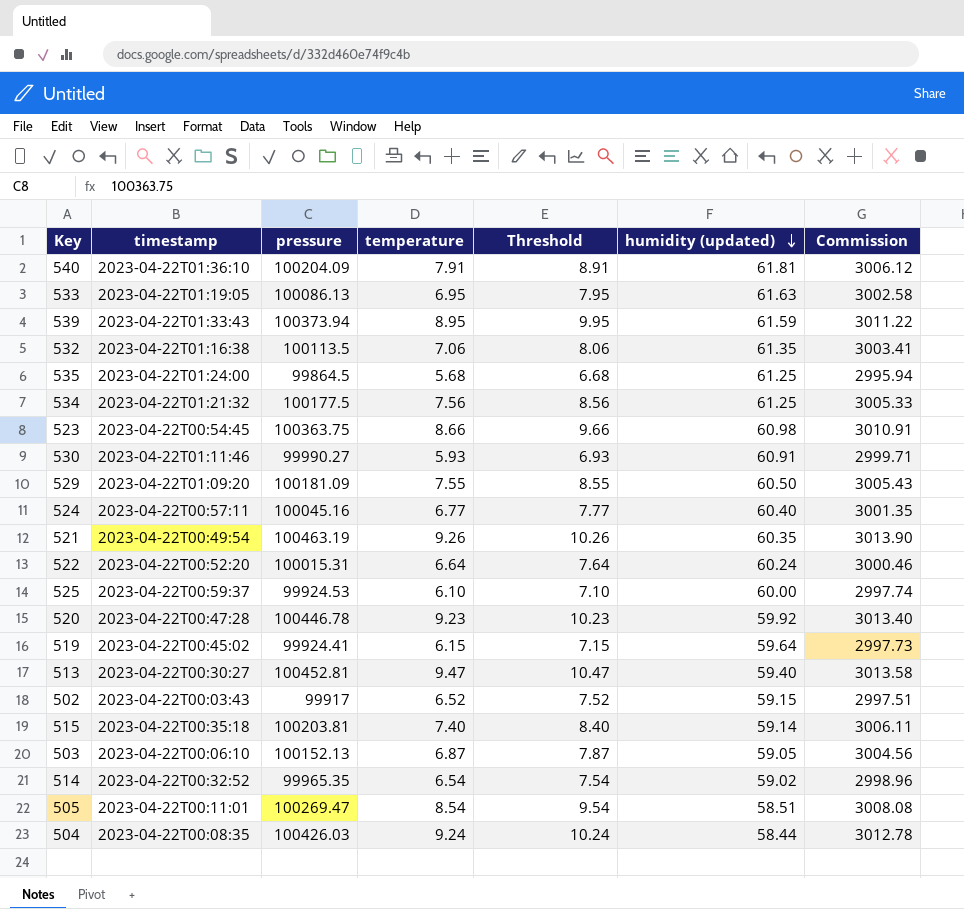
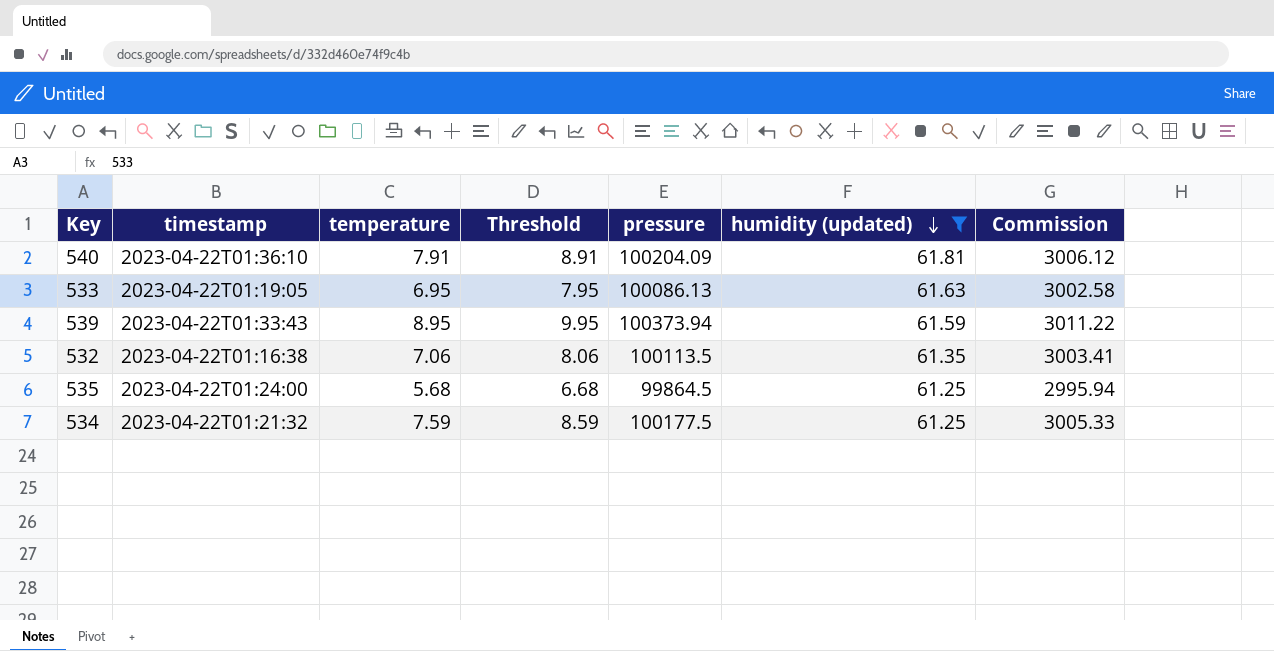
filter: none -> humidity (updated) >= 61.25
column pressure | position: 3 -> 5
534 | temperature: 7.56 -> 7.59
534 | Threshold: 8.56 -> 8.59

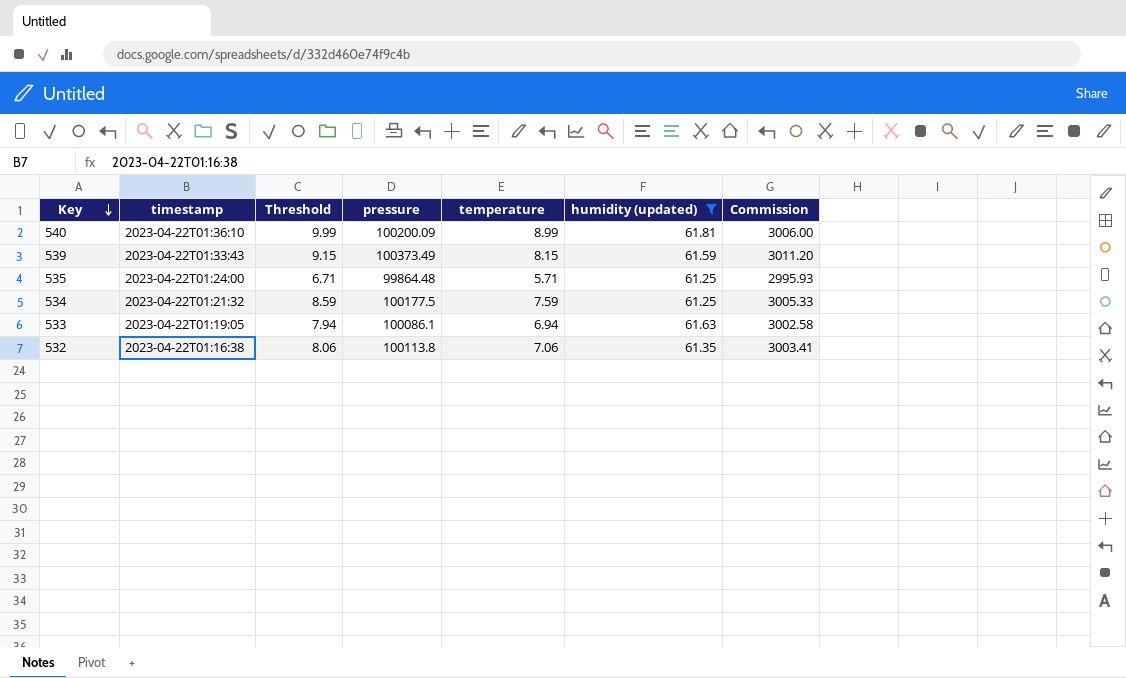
row order: humidity (updated) descending -> Key descending
column temperature | position: 3 -> 5
540 | Threshold: 8.91 -> 9.99
540 | pressure: 100204.09 -> 100200.09
540 | temperature: 7.91 -> 8.99
540 | Commission: 3006.12 -> 3006.00
539 | Threshold: 9.95 -> 9.15
539 | pressure: 100373.94 -> 100373.49
539 | temperature: 8.95 -> 8.15
539 | Commission: 3011.22 -> 3011.20
535 | Threshold: 6.68 -> 6.71
535 | pressure: 99864.5 -> 99864.48
535 | temperature: 5.68 -> 5.71
535 | Commission: 2995.94 -> 2995.93
533 | Threshold: 7.95 -> 7.94
533 | pressure: 100086.13 -> 100086.1
533 | temperature: 6.95 -> 6.94
532 | pressure: 100113.5 -> 100113.8

